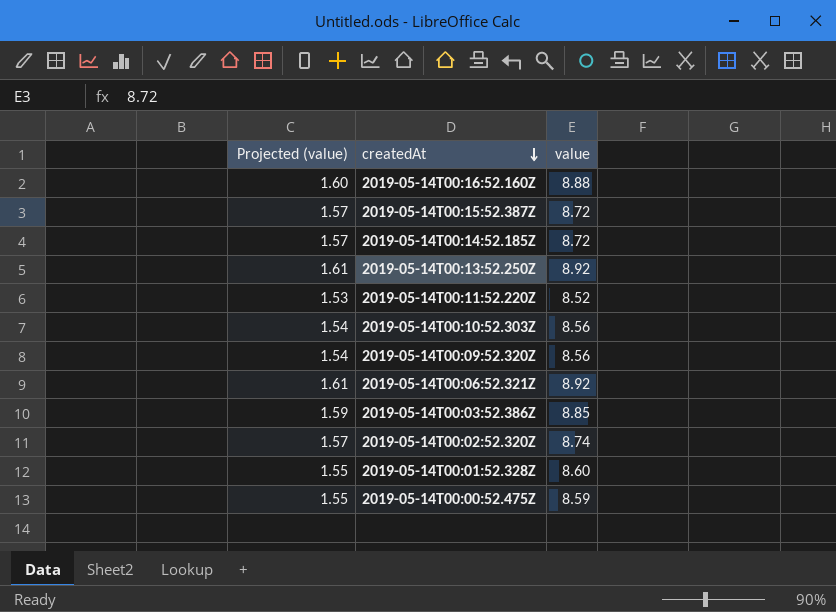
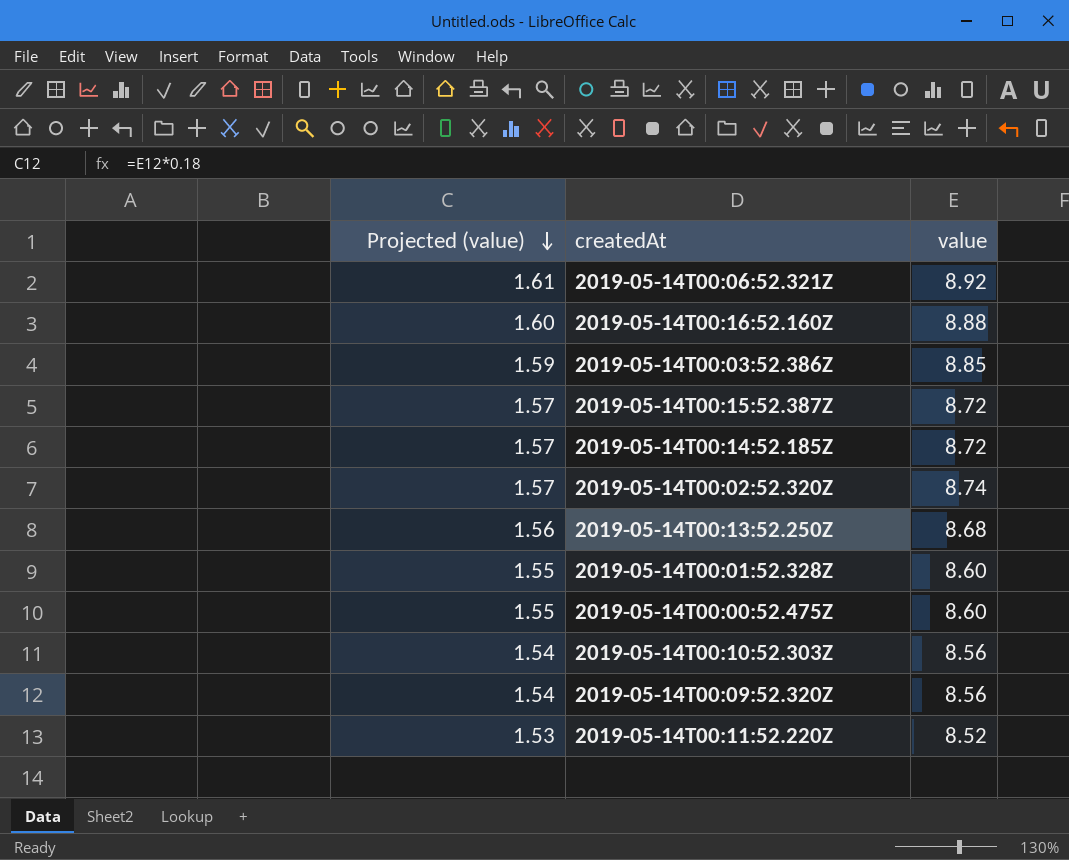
row order: createdAt descending -> Projected (value) descending
2019-05-14T00:13:52.250Z | Projected (value): 1.61 -> 1.56
2019-05-14T00:13:52.250Z | value: 8.92 -> 8.68
2019-05-14T00:00:52.475Z | value: 8.59 -> 8.60

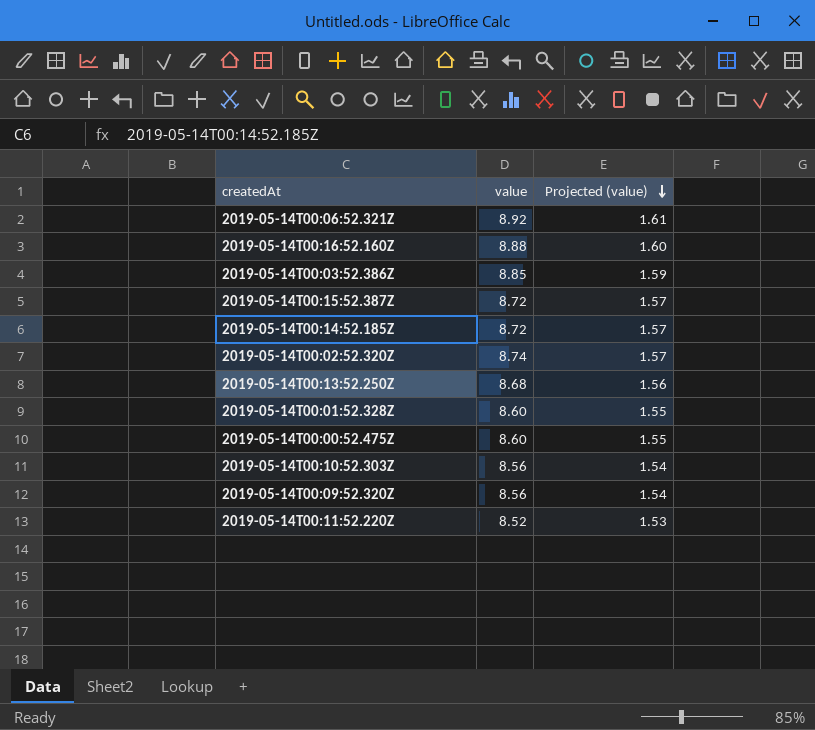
column Projected (value) | position: 1 -> 3

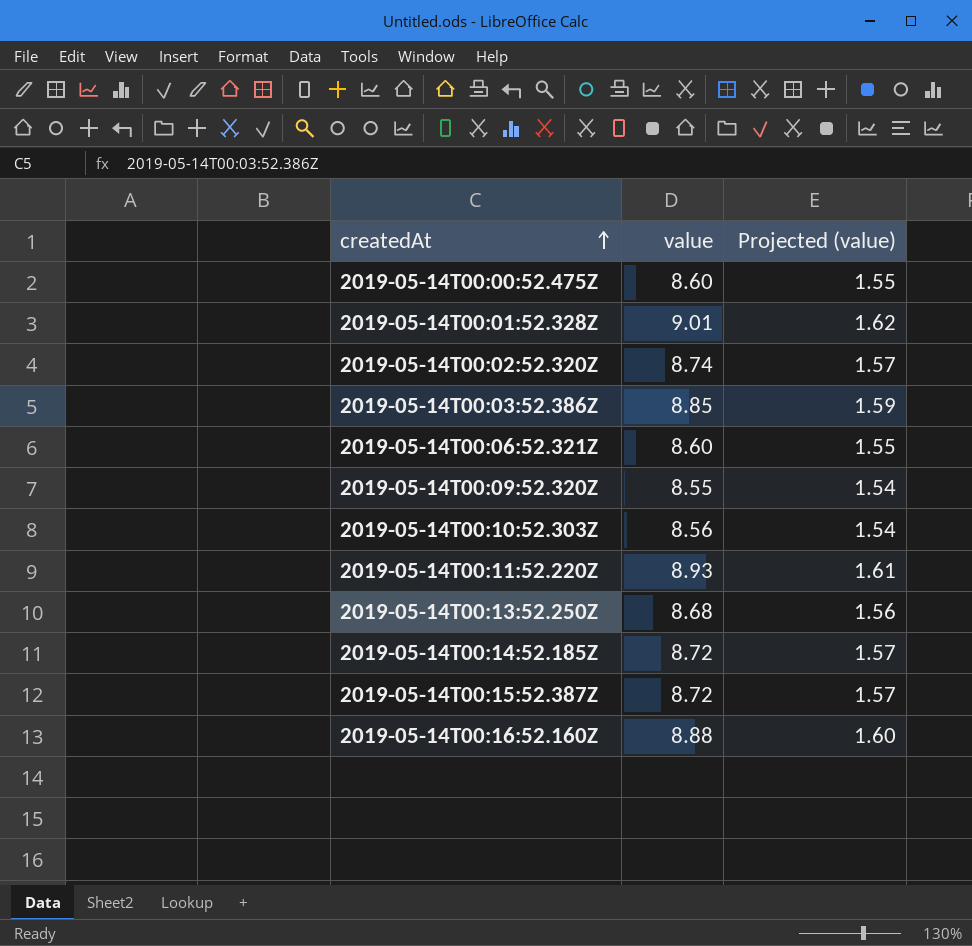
row order: Projected (value) descending -> createdAt ascending
2019-05-14T00:01:52.328Z | value: 8.60 -> 9.01
2019-05-14T00:01:52.328Z | Projected (value): 1.55 -> 1.62
2019-05-14T00:06:52.321Z | value: 8.92 -> 8.60
2019-05-14T00:06:52.321Z | Projected (value): 1.61 -> 1.55
2019-05-14T00:09:52.320Z | value: 8.56 -> 8.55
2019-05-14T00:11:52.220Z | value: 8.52 -> 8.93
2019-05-14T00:11:52.220Z | Projected (value): 1.53 -> 1.61

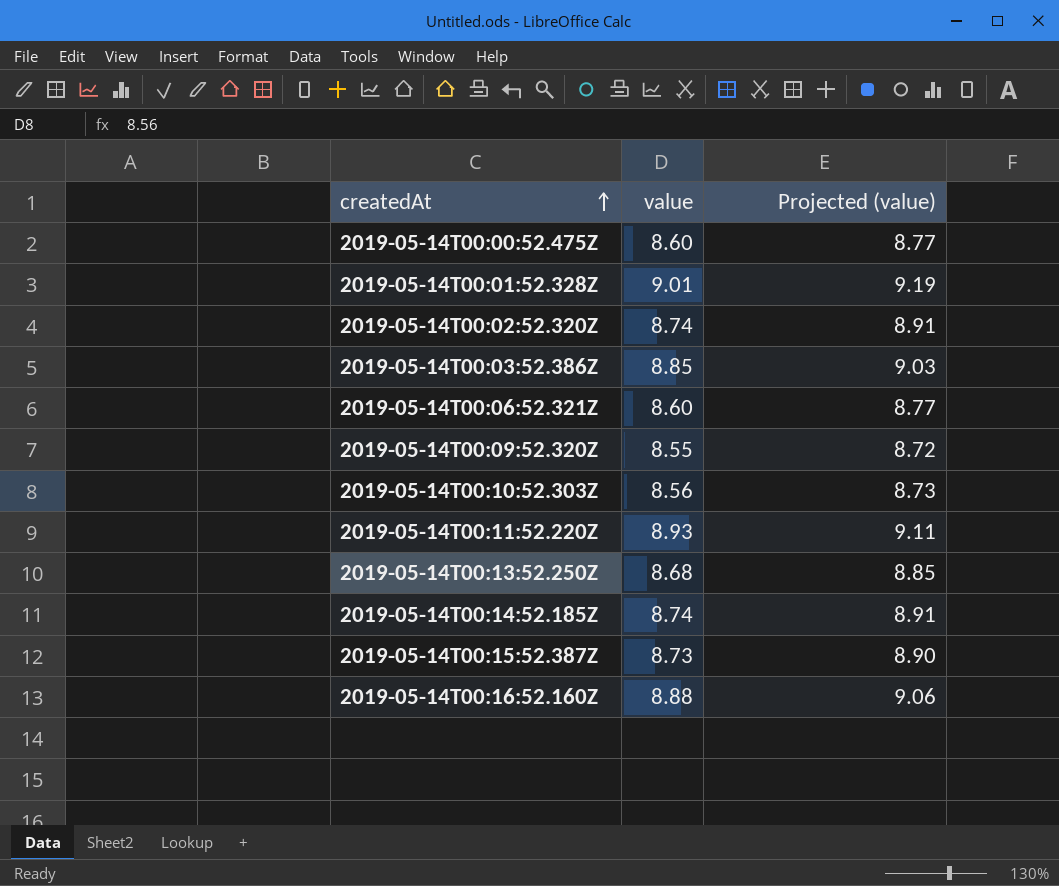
column Projected (value) | formula: [value] * 0.18 -> [value] * 1.02
2019-05-14T00:14:52.185Z | value: 8.72 -> 8.74
2019-05-14T00:15:52.387Z | value: 8.72 -> 8.73

